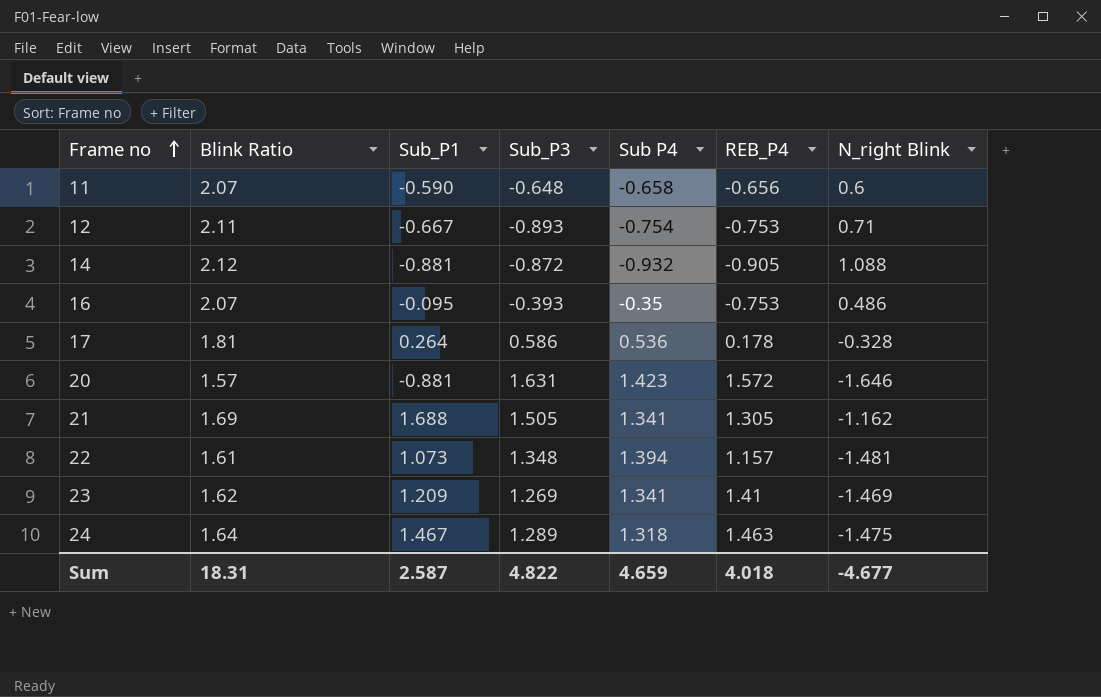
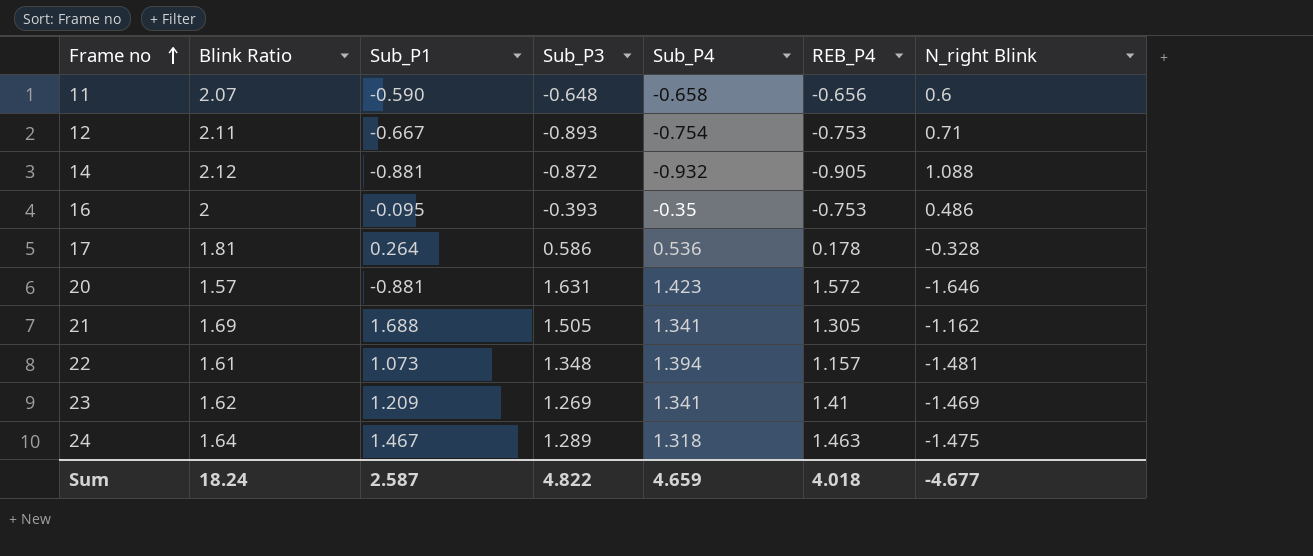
column name: Sub P4 -> Sub_P4
16 | Blink Ratio: 2.07 -> 2
Sum | Blink Ratio: 18.31 -> 18.24

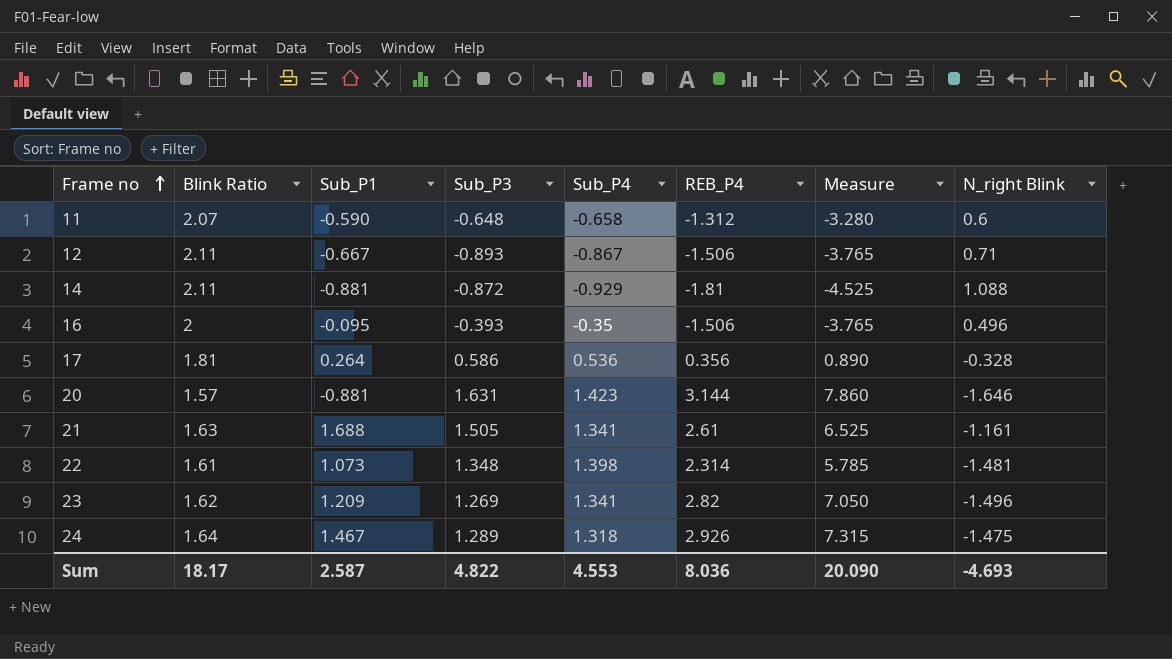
column Measure | formula: none -> [REB_P4] * 2.5
11 | REB_P4: -0.656 -> -1.312
12 | Sub_P4: -0.754 -> -0.867
12 | REB_P4: -0.753 -> -1.506
14 | Blink Ratio: 2.12 -> 2.11
14 | Sub_P4: -0.932 -> -0.929
14 | REB_P4: -0.905 -> -1.81
16 | REB_P4: -0.753 -> -1.506
16 | N_right Blink: 0.486 -> 0.496
17 | REB_P4: 0.178 -> 0.356
20 | REB_P4: 1.572 -> 3.144
21 | Blink Ratio: 1.69 -> 1.63
21 | REB_P4: 1.305 -> 2.61
21 | N_right Blink: -1.162 -> -1.161
22 | Sub_P4: 1.394 -> 1.398
22 | REB_P4: 1.157 -> 2.314
23 | REB_P4: 1.41 -> 2.82
23 | N_right Blink: -1.469 -> -1.496
24 | REB_P4: 1.463 -> 2.926
Sum | Blink Ratio: 18.24 -> 18.17
Sum | Sub_P4: 4.659 -> 4.553
Sum | REB_P4: 4.018 -> 8.036
Sum | N_right Blink: -4.677 -> -4.693

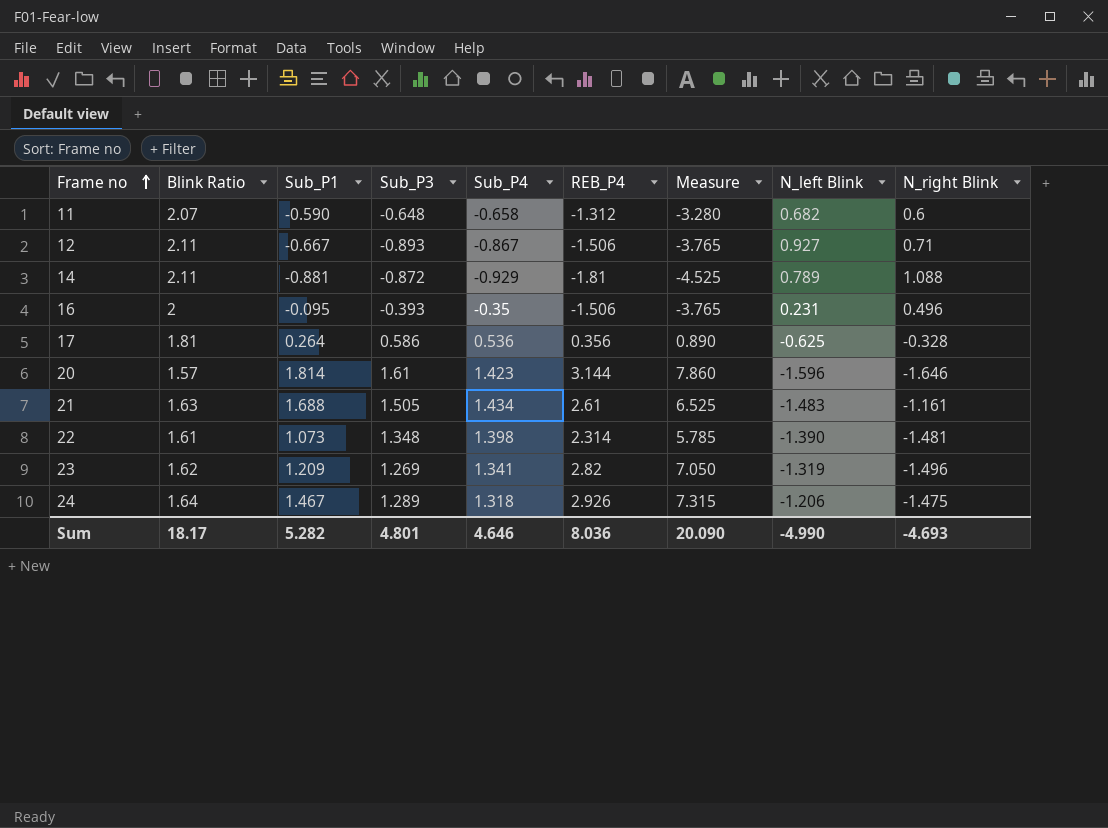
column N_left Blink | position: none -> 8
20 | Sub_P1: -0.881 -> 1.814
20 | Sub_P3: 1.631 -> 1.61
21 | Sub_P4: 1.341 -> 1.434
Sum | Sub_P1: 2.587 -> 5.282
Sum | Sub_P3: 4.822 -> 4.801
Sum | Sub_P4: 4.553 -> 4.646

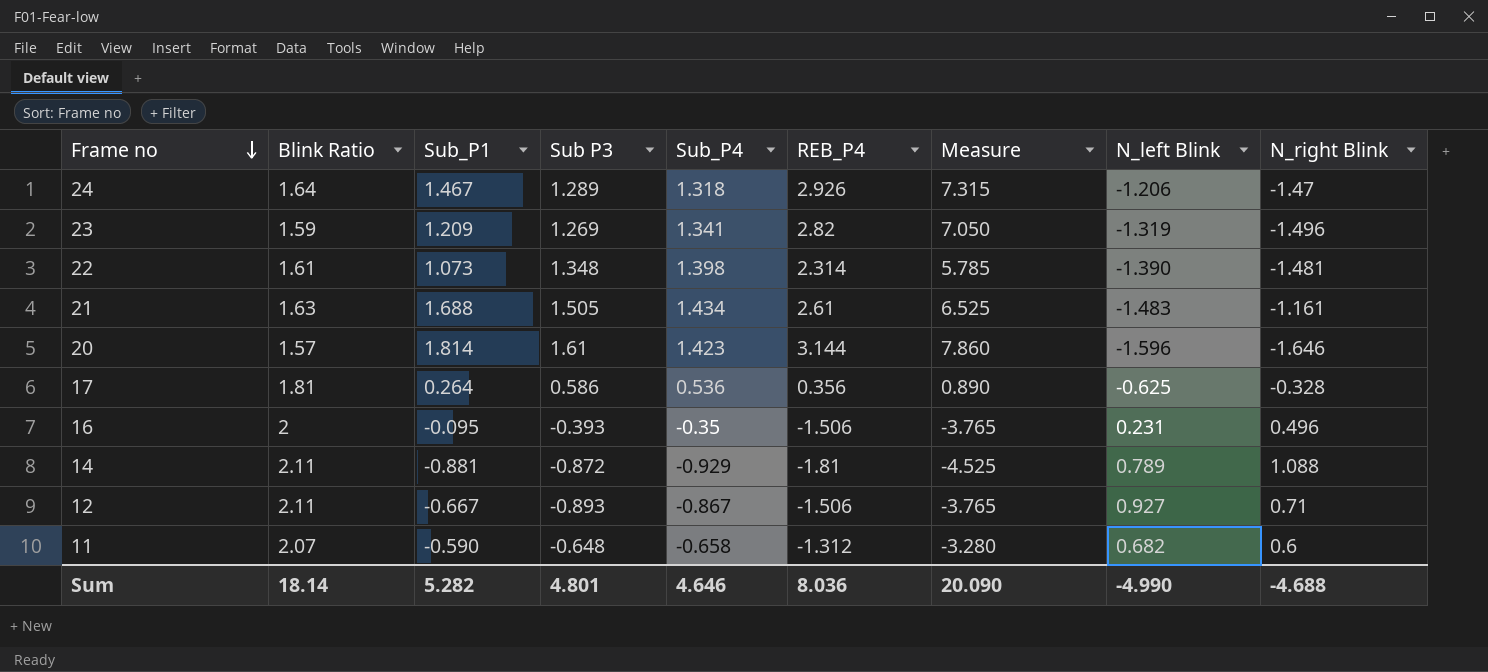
row order: Frame no ascending -> Frame no descending
column name: Sub_P3 -> Sub P3
24 | N_right Blink: -1.475 -> -1.47
23 | Blink Ratio: 1.62 -> 1.59
Sum | Blink Ratio: 18.17 -> 18.14
Sum | N_right Blink: -4.693 -> -4.688

